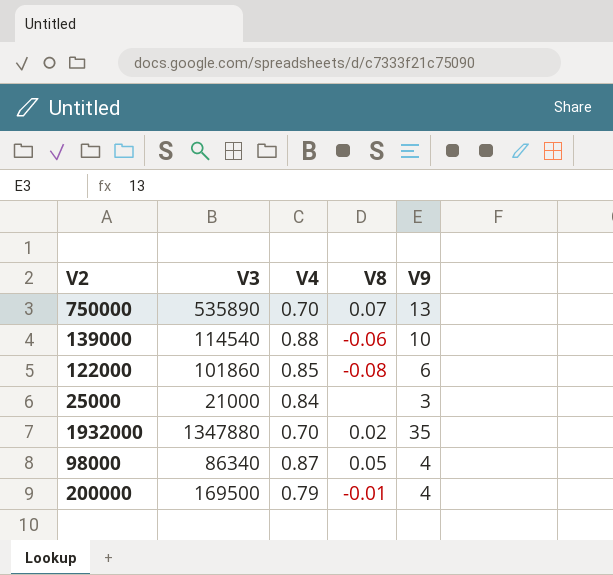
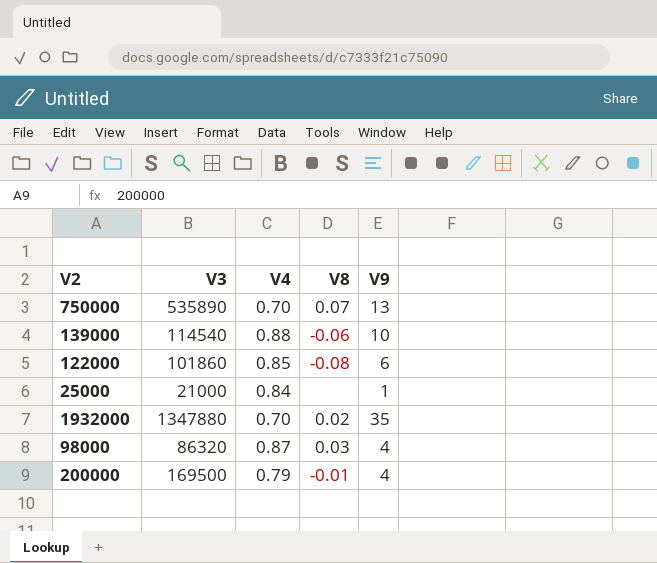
25000 | V9: 3 -> 1
98000 | V3: 86340 -> 86320
98000 | V8: 0.05 -> 0.03

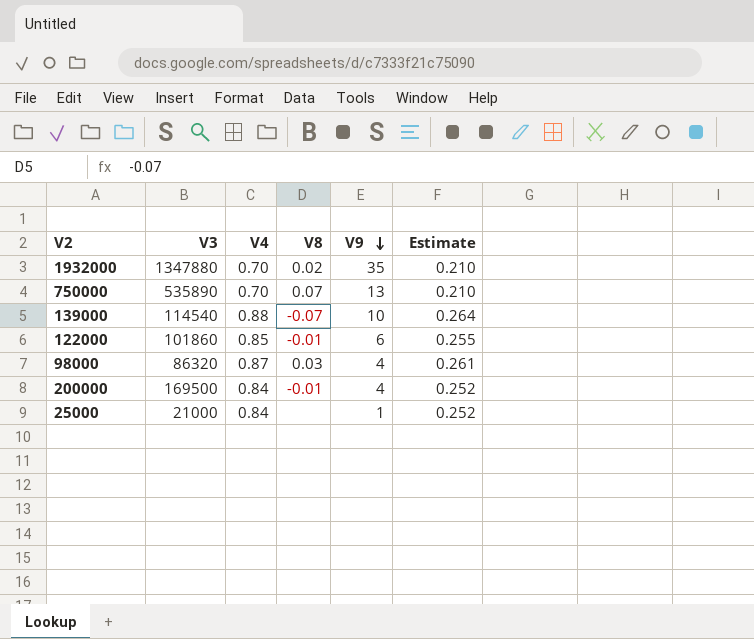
row order: none -> V9 descending
column Estimate | formula: none -> [V4] * 0.3
139000 | V8: -0.06 -> -0.07
122000 | V8: -0.08 -> -0.01
200000 | V4: 0.79 -> 0.84

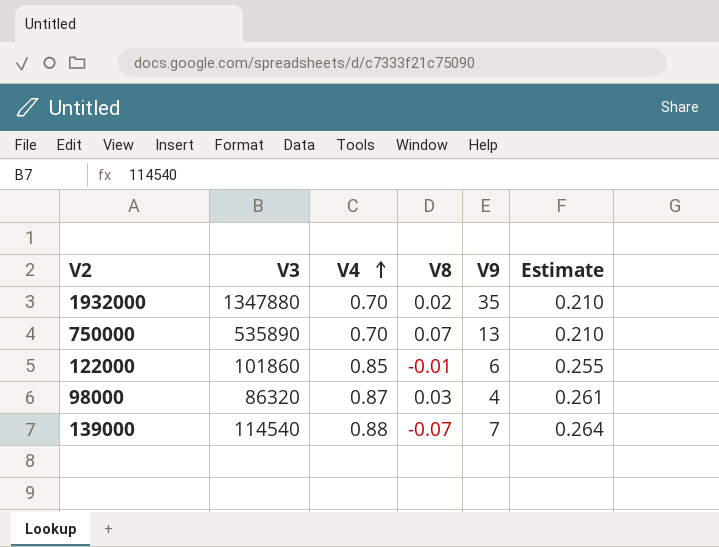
row order: V9 descending -> V4 ascending
row 200000: 169500 | 0.84 | -0.01 | 4 | 0.252 -> none
row 25000: 21000 | 0.84 | none | 1 | 0.252 -> none
139000 | V9: 10 -> 7

